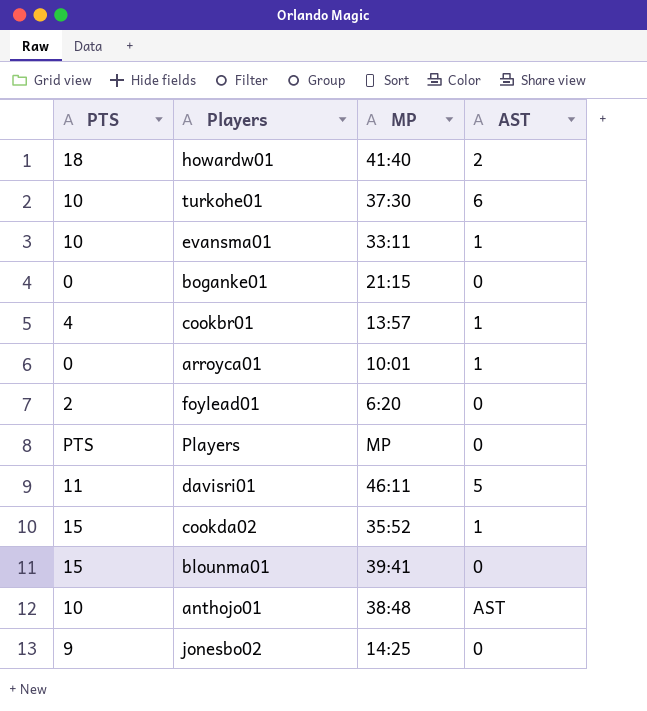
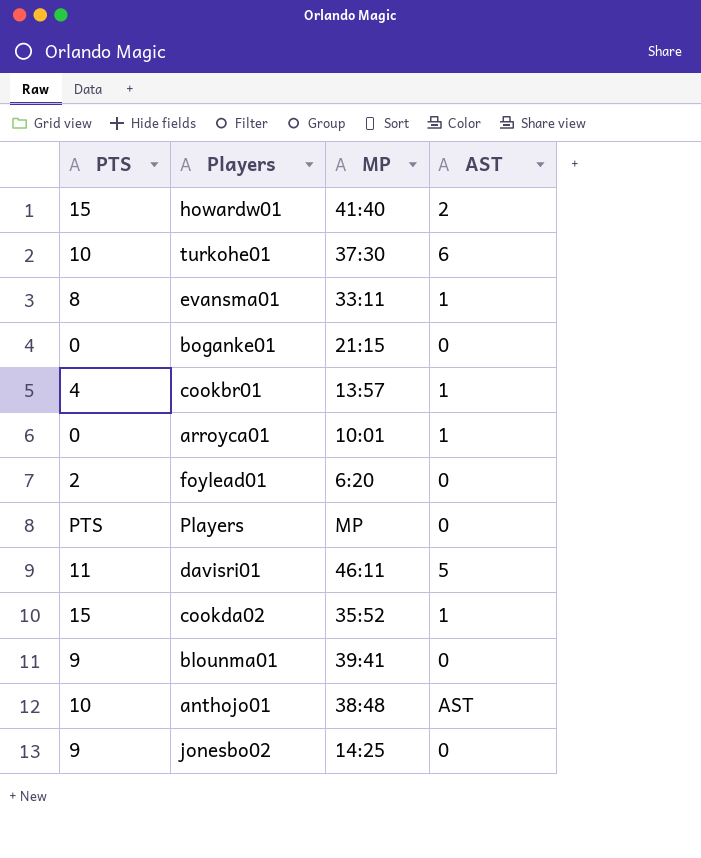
howardw01 | PTS: 18 -> 15
evansma01 | PTS: 10 -> 8
blounma01 | PTS: 15 -> 9

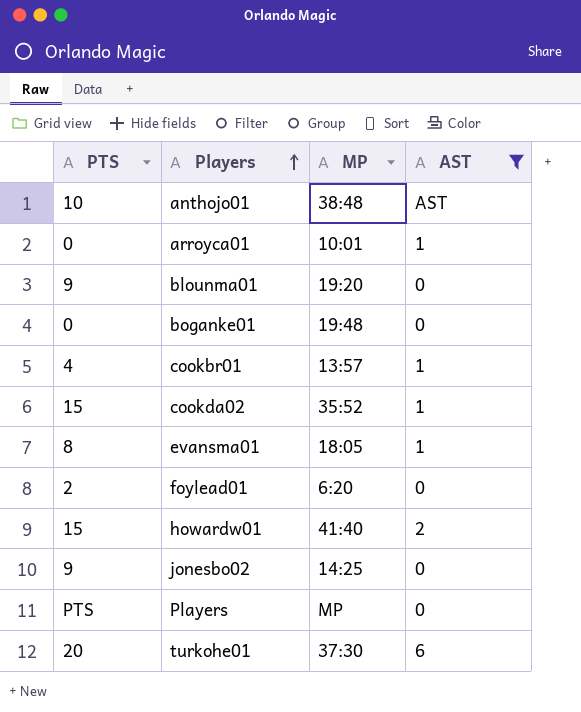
filter: none -> AST != 5
row order: none -> Players ascending
blounma01 | MP: 39:41 -> 19:20
boganke01 | MP: 21:15 -> 19:48
evansma01 | MP: 33:11 -> 18:05
turkohe01 | PTS: 10 -> 20

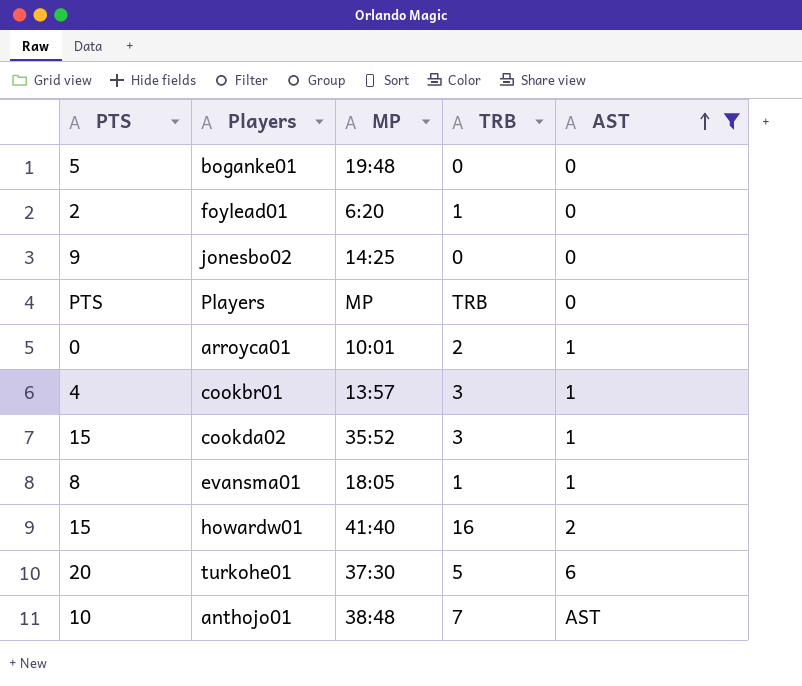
row order: Players ascending -> AST ascending
column TRB | position: none -> 4
row blounma01: 9 | 19:20 | 0 -> none
boganke01 | PTS: 0 -> 5

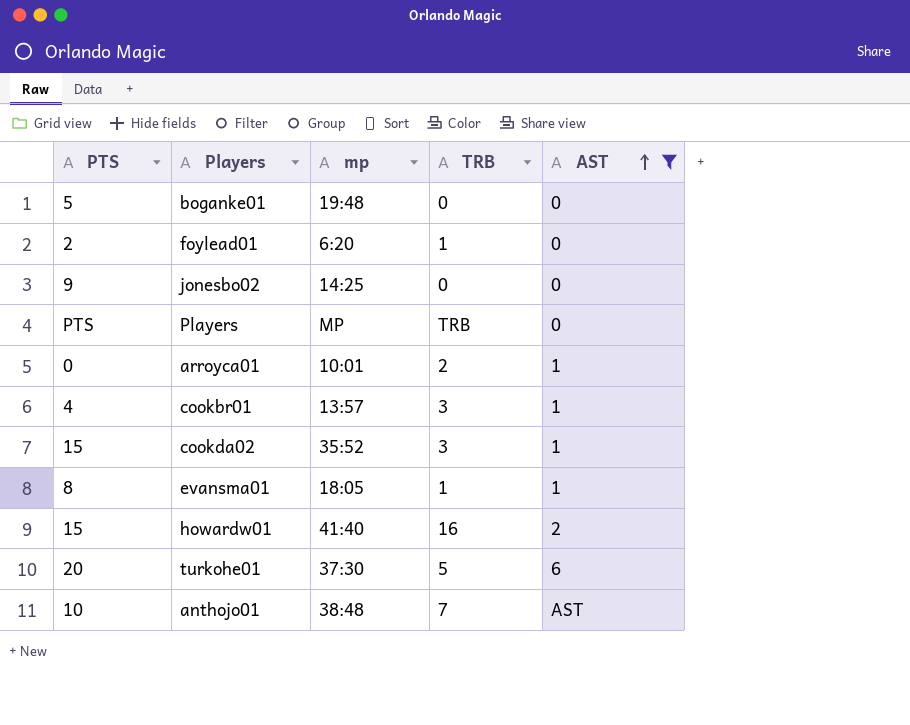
column name: MP -> mp

